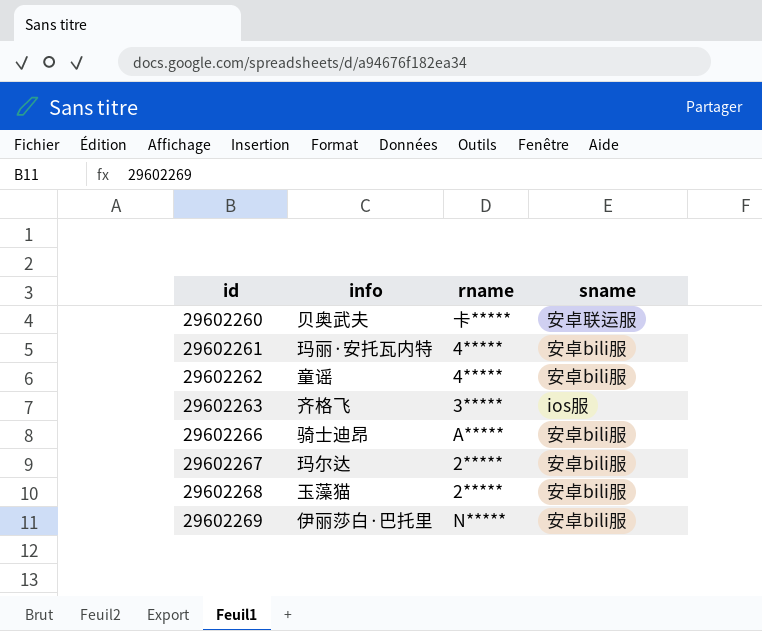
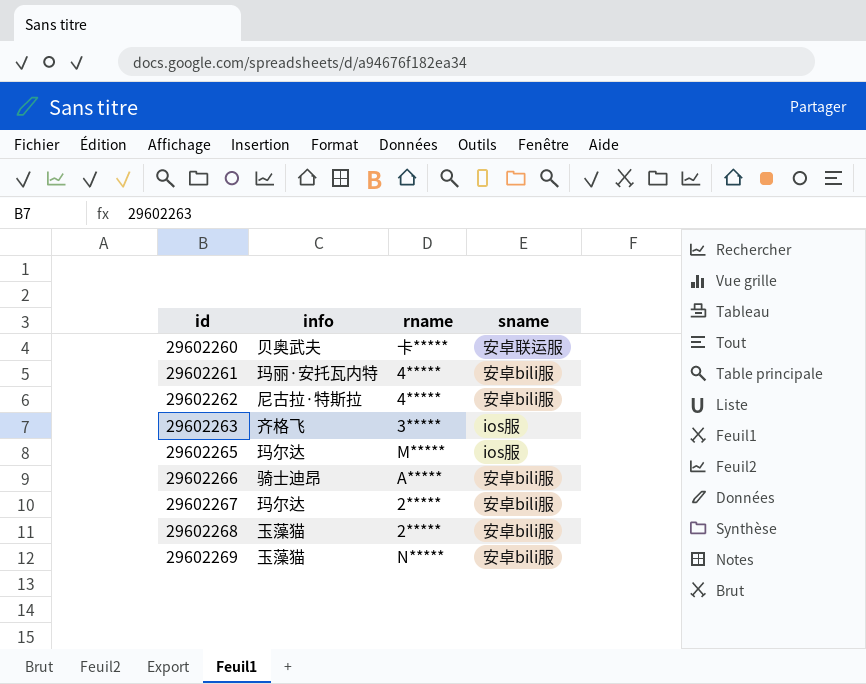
29602262 | info: 童谣 -> 尼古拉·特斯拉
row 29602265: none -> 玛尔达 | M***** | ios服
29602269 | info: 伊丽莎白·巴托里 -> 玉藻猫

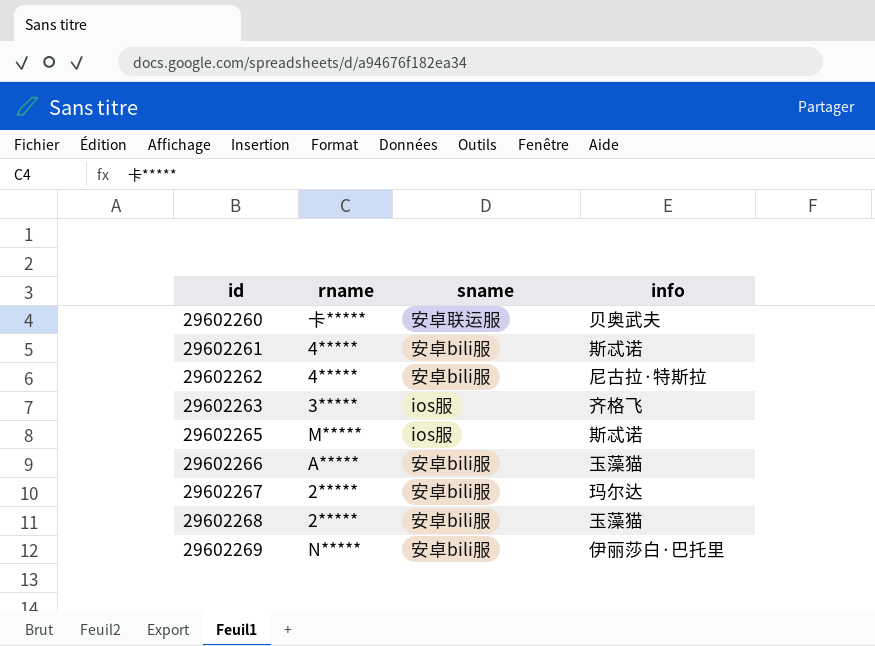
column info | position: 2 -> 4
29602261 | info: 玛丽·安托瓦内特 -> 斯忒诺
29602265 | info: 玛尔达 -> 斯忒诺
29602266 | info: 骑士迪昂 -> 玉藻猫
29602269 | info: 玉藻猫 -> 伊丽莎白·巴托里

